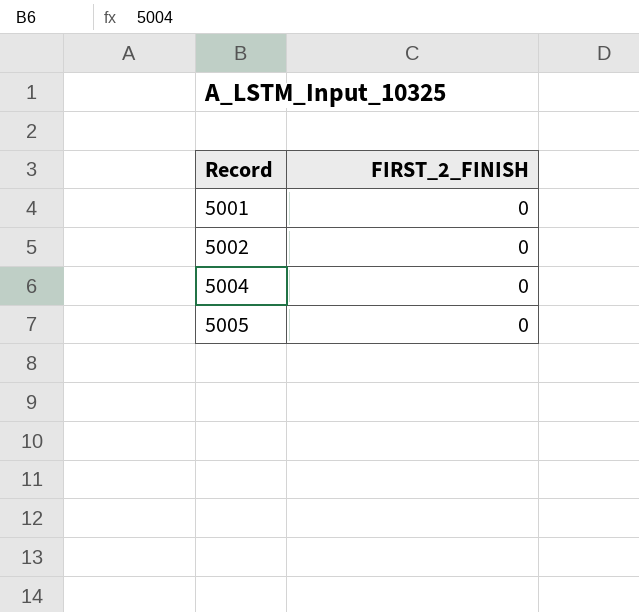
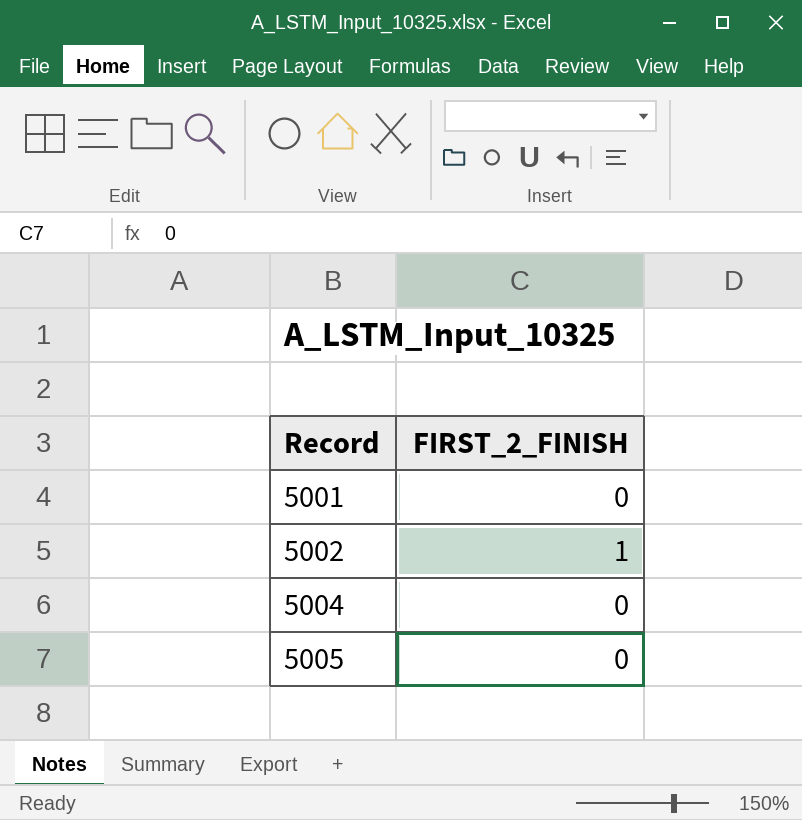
5002 | FIRST_2_FINISH: 0 -> 1

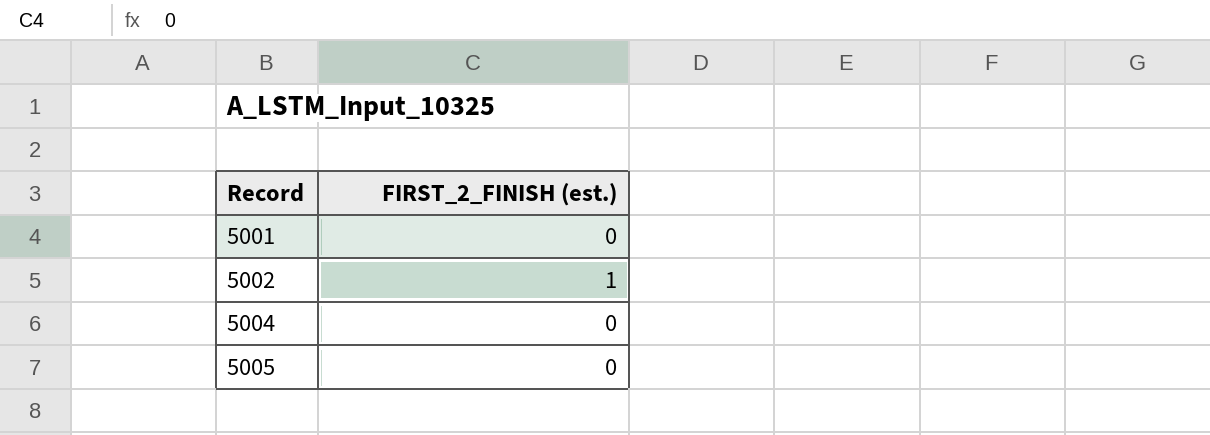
column name: FIRST_2_FINISH -> FIRST_2_FINISH (est.)

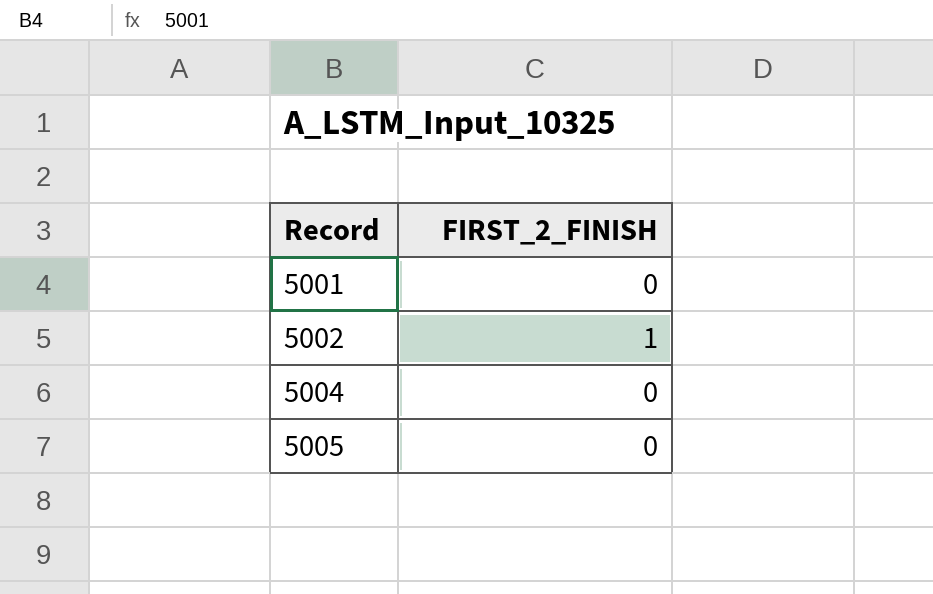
column name: FIRST_2_FINISH (est.) -> FIRST_2_FINISH

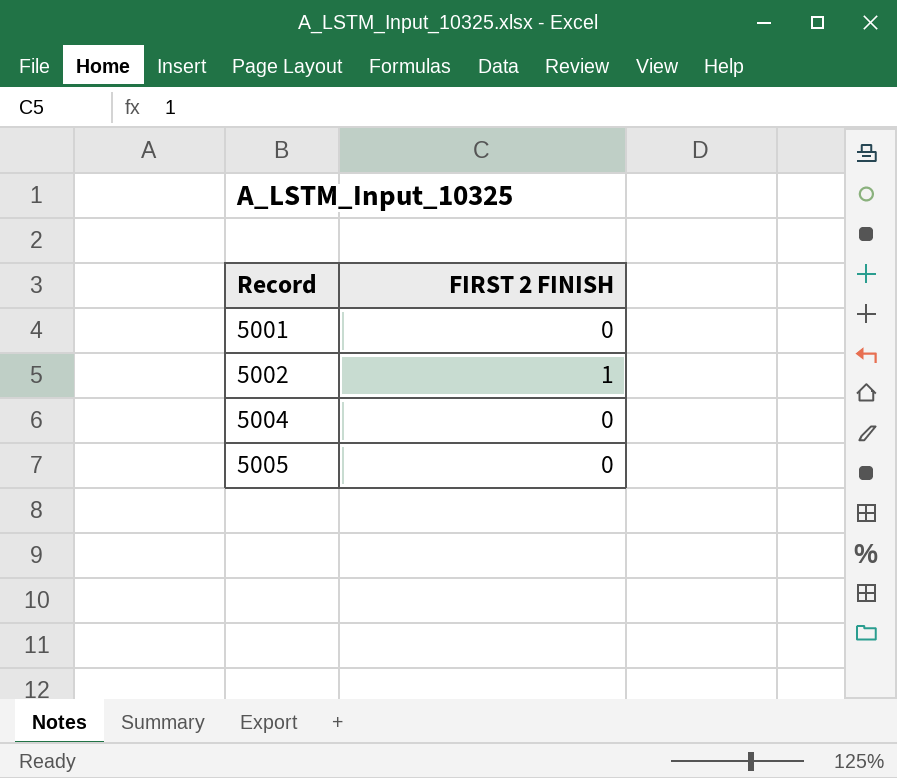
column name: FIRST_2_FINISH -> FIRST 2 FINISH

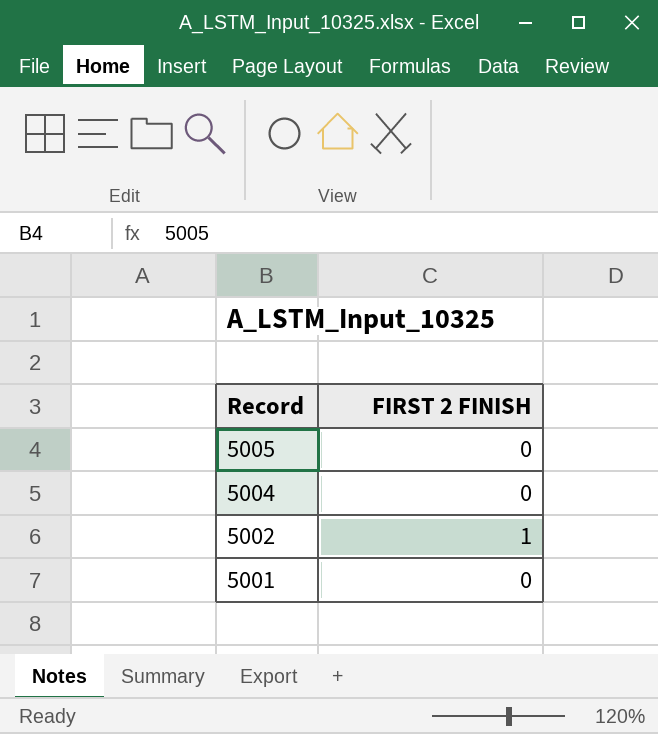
row order: Record ascending -> Record descending

